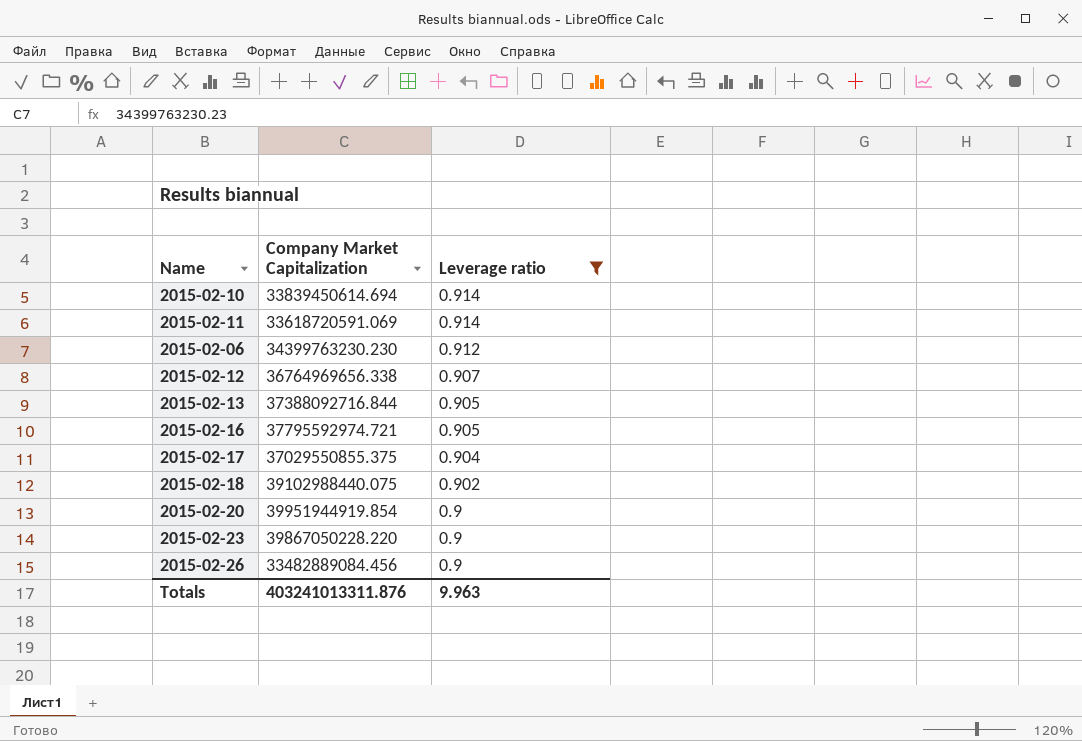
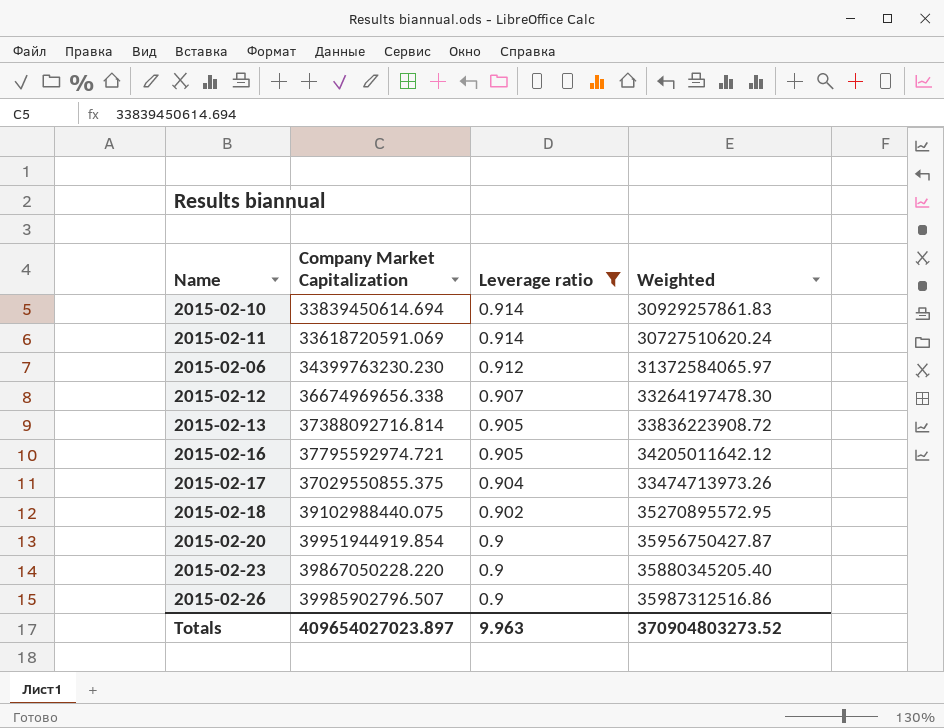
column Weighted | formula: none -> [Company Market Capitalization] * [Leverage ratio]
2015-02-12 | Company Market Capitalization: 36764969656.338 -> 36674969656.338
2015-02-13 | Company Market Capitalization: 37388092716.844 -> 37388092716.814
2015-02-26 | Company Market Capitalization: 33482889084.456 -> 39985902796.507
Totals | Company Market Capitalization: 403241013311.876 -> 409654027023.897

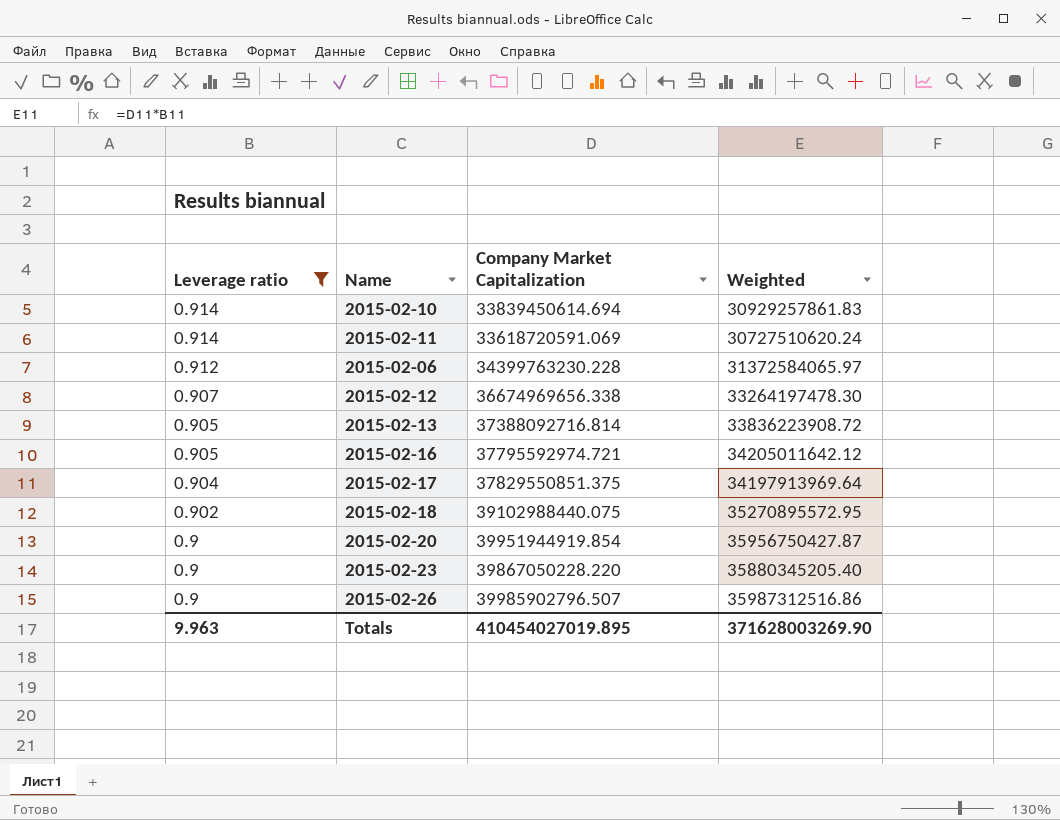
column Leverage ratio | position: 3 -> 1
2015-02-06 | Company Market Capitalization: 34399763230.230 -> 34399763230.228
2015-02-17 | Company Market Capitalization: 37029550855.375 -> 37829550851.375
2015-02-17 | Weighted: 33474713973.26 -> 34197913969.64
Totals | Company Market Capitalization: 409654027023.897 -> 410454027019.895
Totals | Weighted: 370904803273.52 -> 371628003269.90

